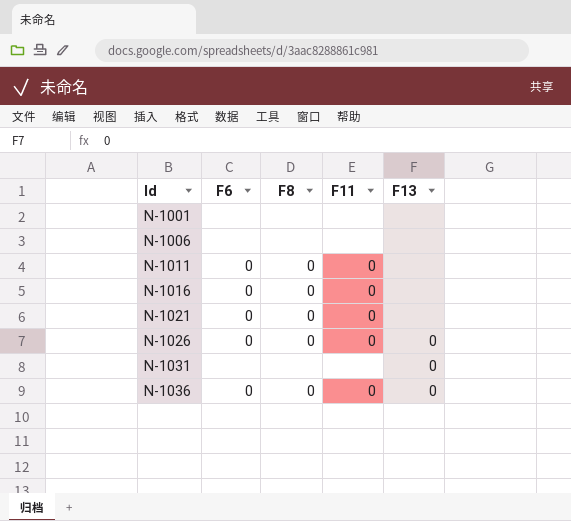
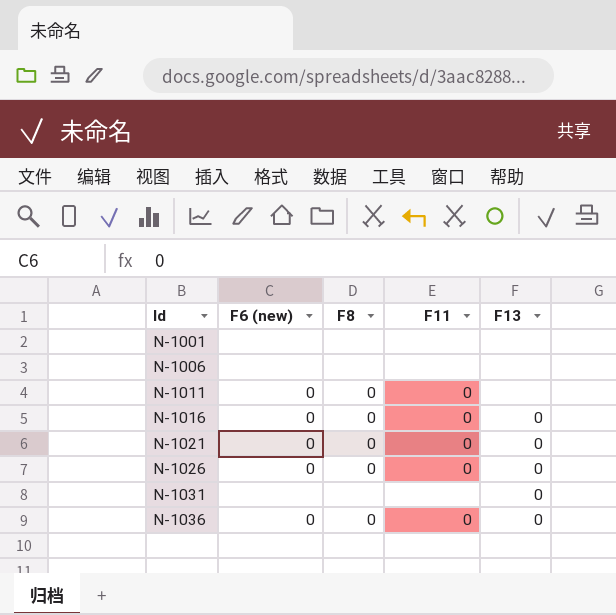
column name: F6 -> F6 (new)
N-1016 | F13: none -> 0
N-1021 | F13: none -> 0

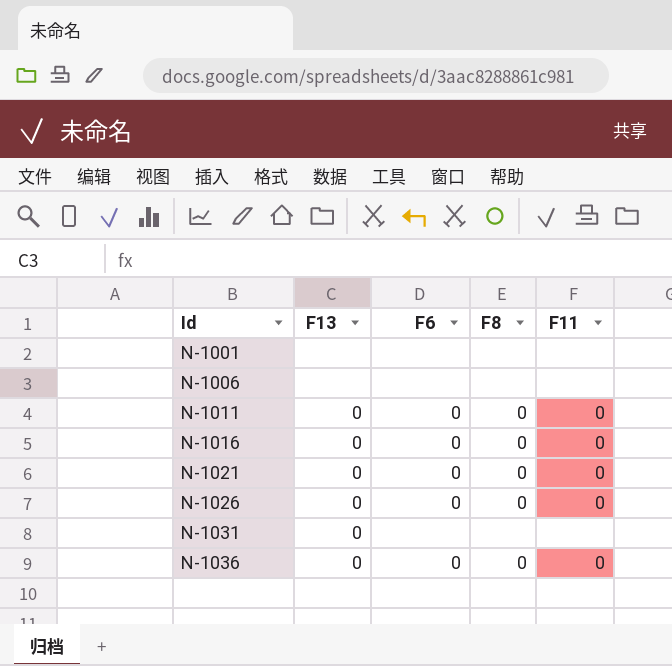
column F13 | position: 5 -> 2
column name: F6 (new) -> F6
N-1011 | F13: none -> 0

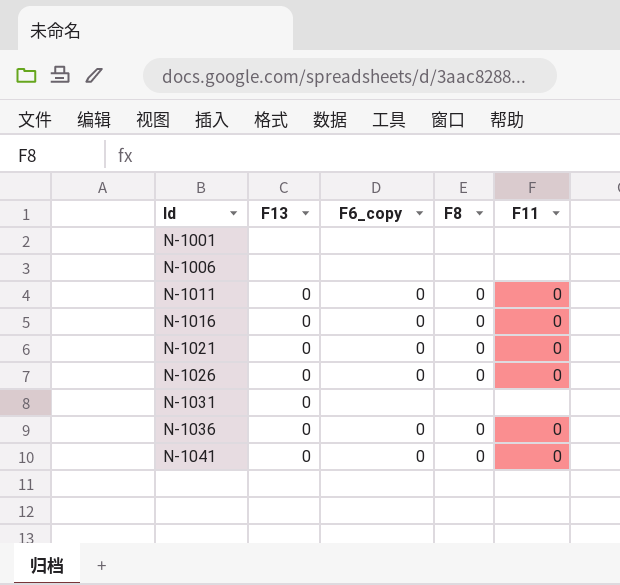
column name: F6 -> F6_copy
row N-1041: none -> 0 | 0 | 0 | 0

